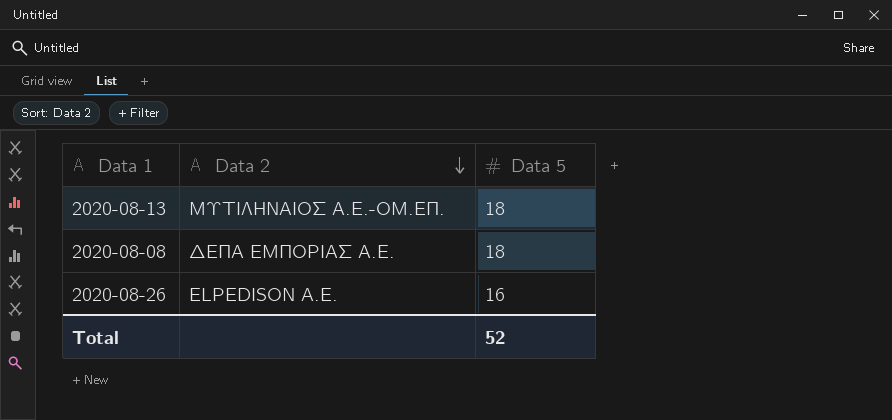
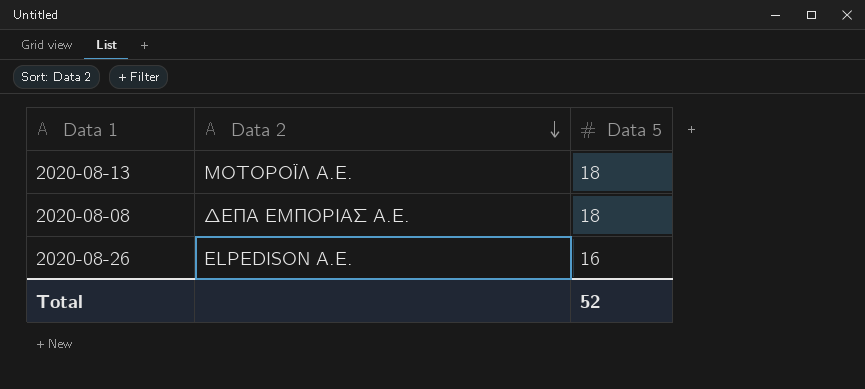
2020-08-13 | Data 2: ΜΥΤΙΛΗΝΑΙΟΣ Α.Ε.-ΟΜ.ΕΠ. -> ΜΟΤΟΡΟΪΛ Α.Ε.

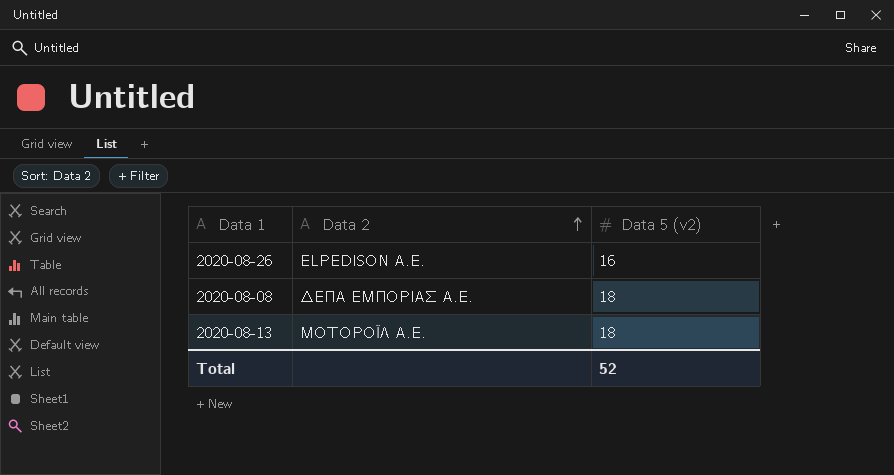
row order: Data 2 descending -> Data 2 ascending
column name: Data 5 -> Data 5 (v2)

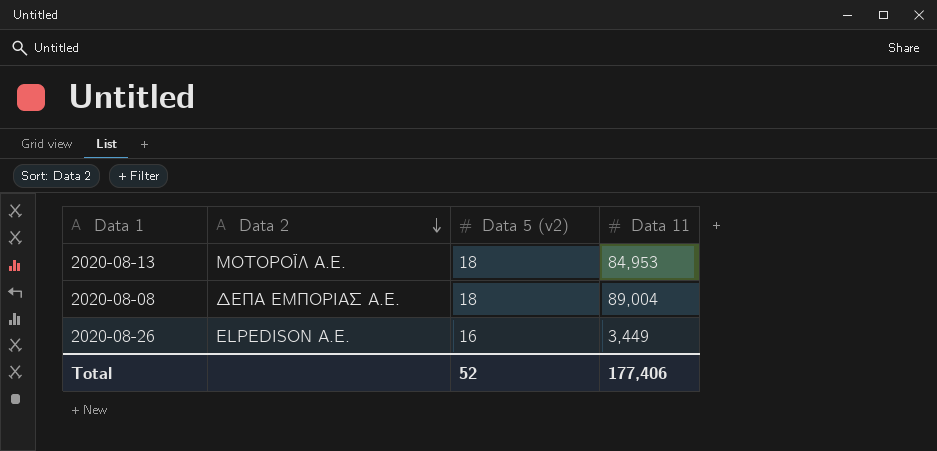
row order: Data 2 ascending -> Data 2 descending
column Data 11 | position: none -> 4

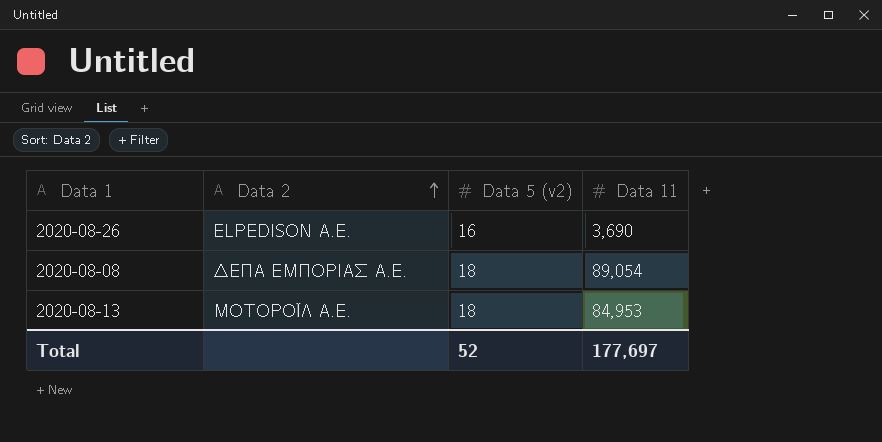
row order: Data 2 descending -> Data 2 ascending
2020-08-26 | Data 11: 3,449 -> 3,690
2020-08-08 | Data 11: 89,004 -> 89,054
Total | Data 11: 177,406 -> 177,697

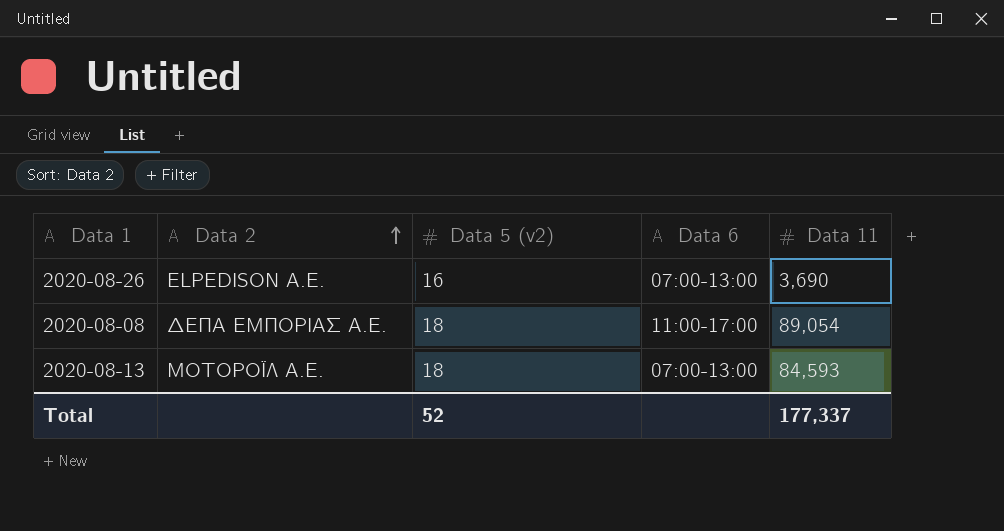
column Data 6 | position: none -> 4
2020-08-13 | Data 11: 84,953 -> 84,593
Total | Data 11: 177,697 -> 177,337

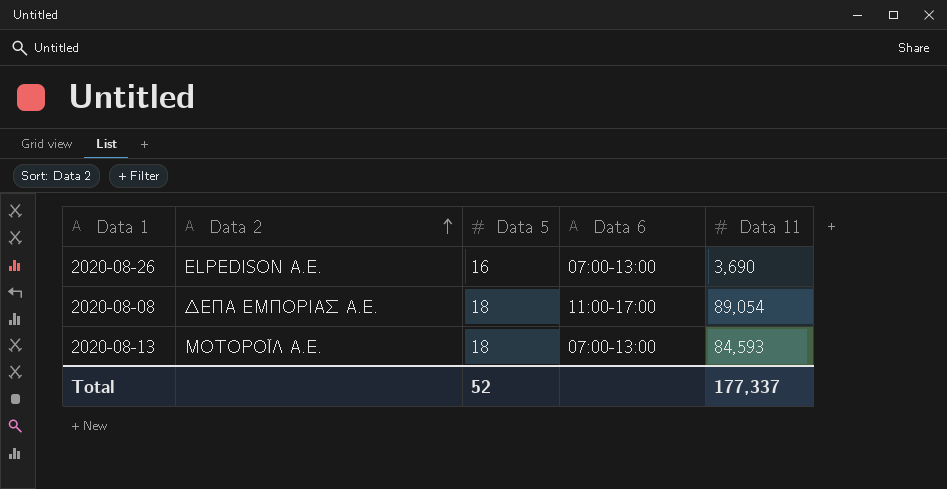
column name: Data 5 (v2) -> Data 5

